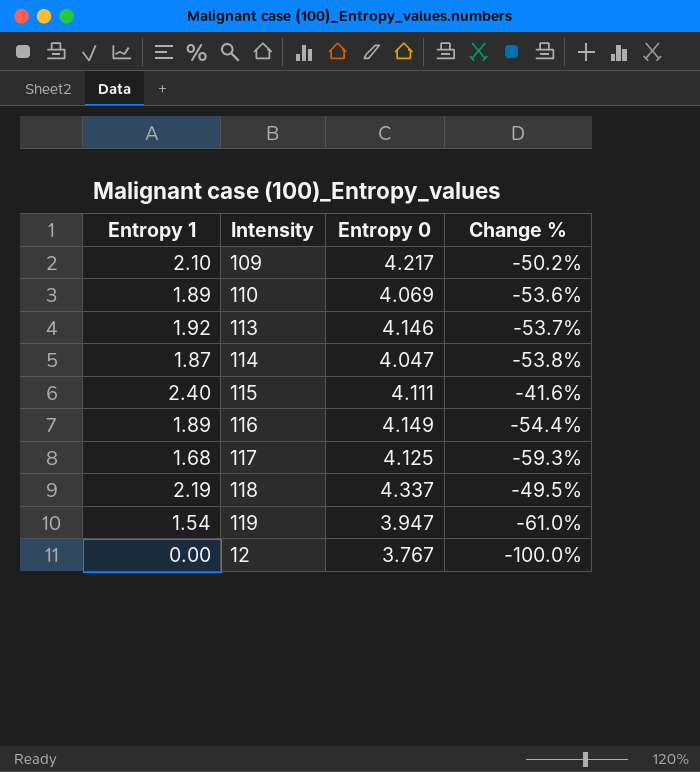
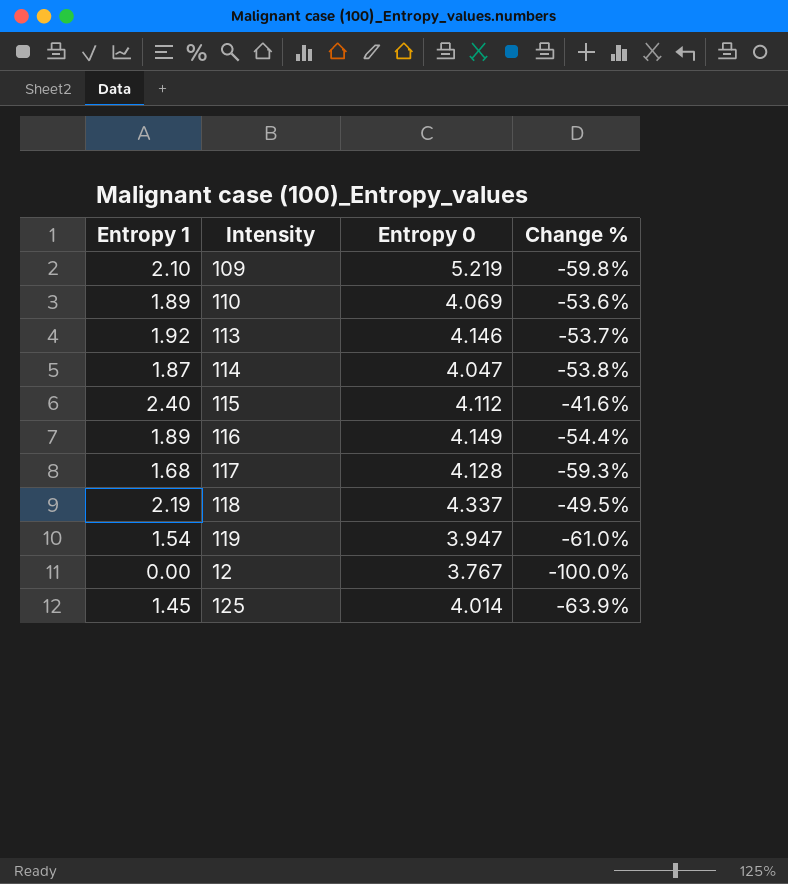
109 | Entropy 0: 4.217 -> 5.219
109 | Change %: -50.2% -> -59.8%
115 | Entropy 0: 4.111 -> 4.112
117 | Entropy 0: 4.125 -> 4.128
row 125: none -> 1.45 | 4.014 | -63.9%

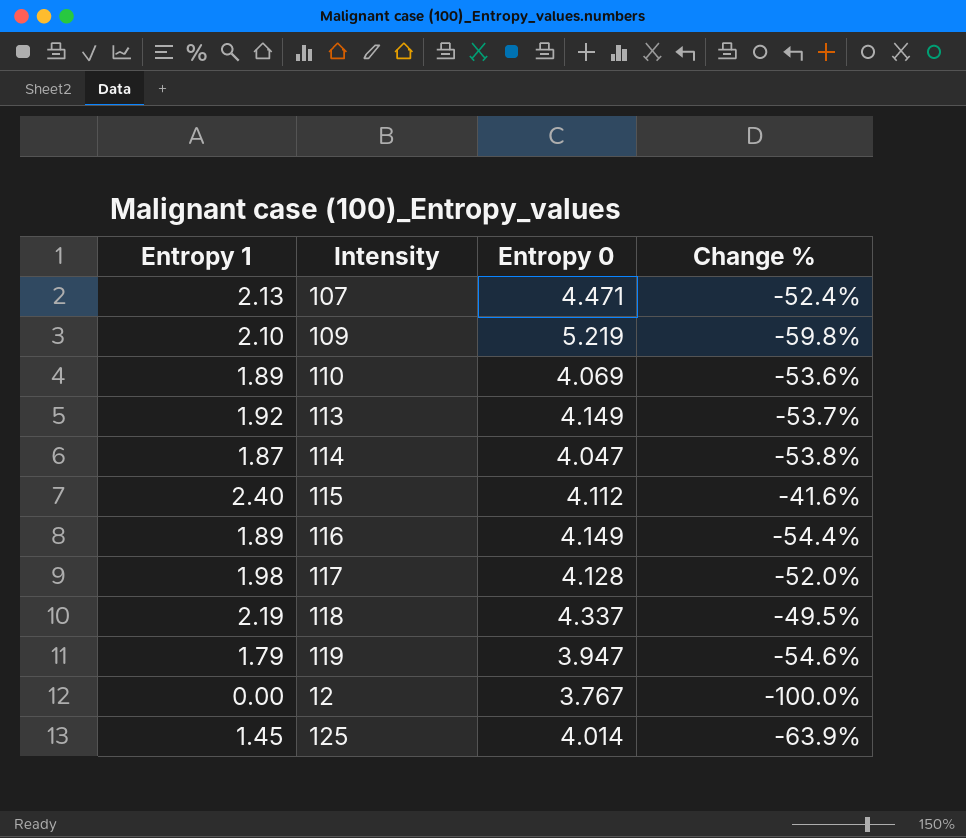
row 107: none -> 2.13 | 4.471 | -52.4%
113 | Entropy 0: 4.146 -> 4.149
117 | Entropy 1: 1.68 -> 1.98
117 | Change %: -59.3% -> -52.0%
119 | Entropy 1: 1.54 -> 1.79
119 | Change %: -61.0% -> -54.6%

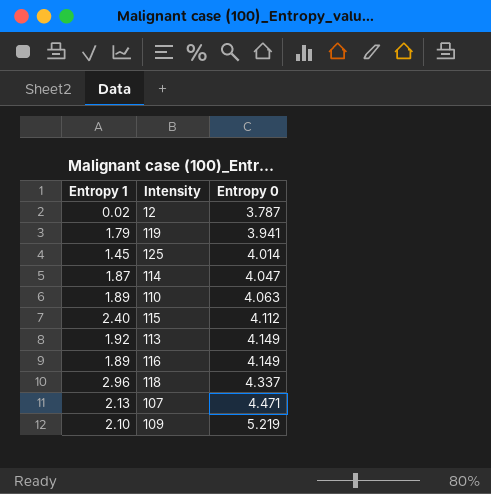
row order: none -> Entropy 0 ascending
column Change % | formula: ([Entropy 1] - [Entropy 0]) / [Entropy 0] -> none
row 117: 1.98 | 4.128 | -52.0% -> none
12 | Entropy 1: 0.00 -> 0.02
12 | Entropy 0: 3.767 -> 3.787
119 | Entropy 0: 3.947 -> 3.941
110 | Entropy 0: 4.069 -> 4.063
118 | Entropy 1: 2.19 -> 2.96

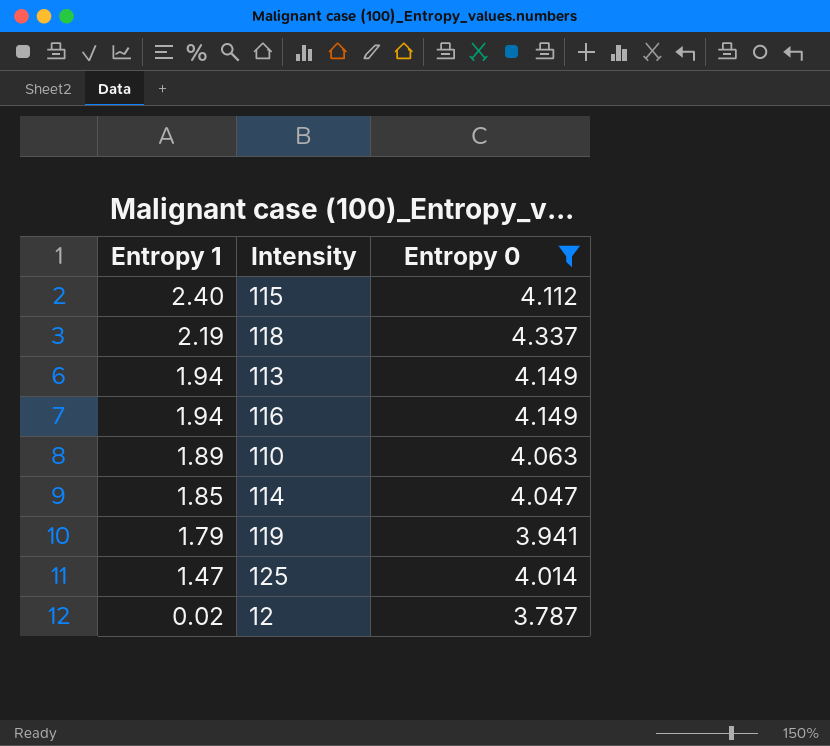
filter: none -> Entropy 0 <= 4.337
row order: Entropy 0 ascending -> Entropy 1 descending
118 | Entropy 1: 2.96 -> 2.19
113 | Entropy 1: 1.92 -> 1.94
116 | Entropy 1: 1.89 -> 1.94
114 | Entropy 1: 1.87 -> 1.85
125 | Entropy 1: 1.45 -> 1.47

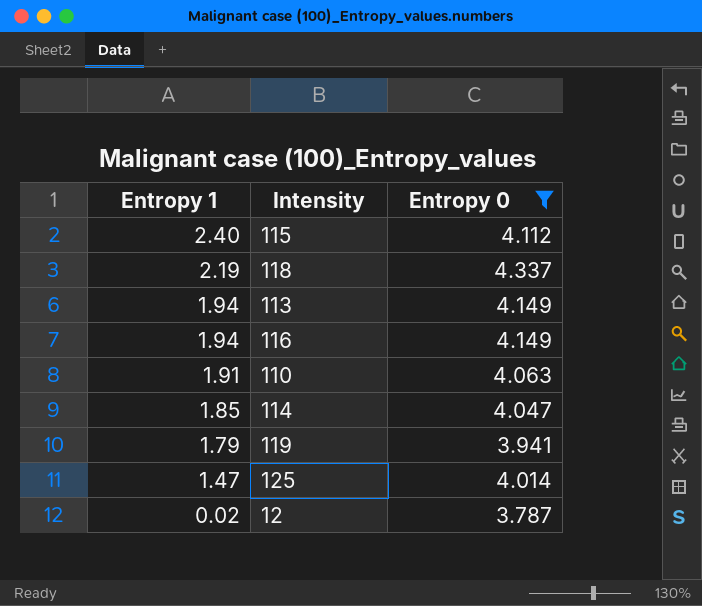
110 | Entropy 1: 1.89 -> 1.91

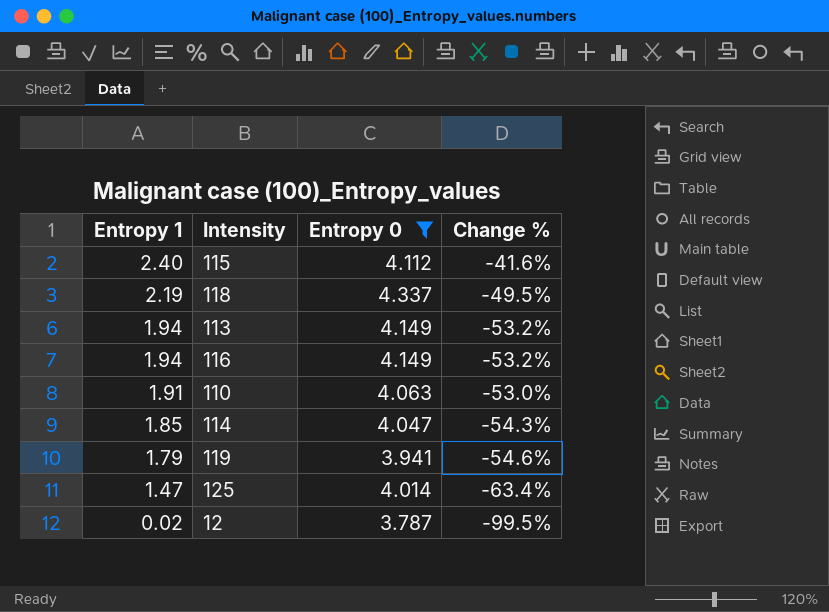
column Change % | formula: none -> ([Entropy 1] - [Entropy 0]) / [Entropy 0]

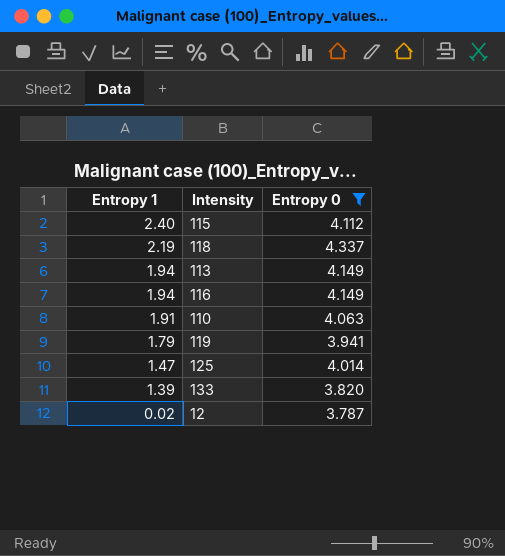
column Change % | formula: ([Entropy 1] - [Entropy 0]) / [Entropy 0] -> none
row 114: 1.85 | 4.047 | -54.3% -> none
row 133: none -> 1.39 | 3.820

